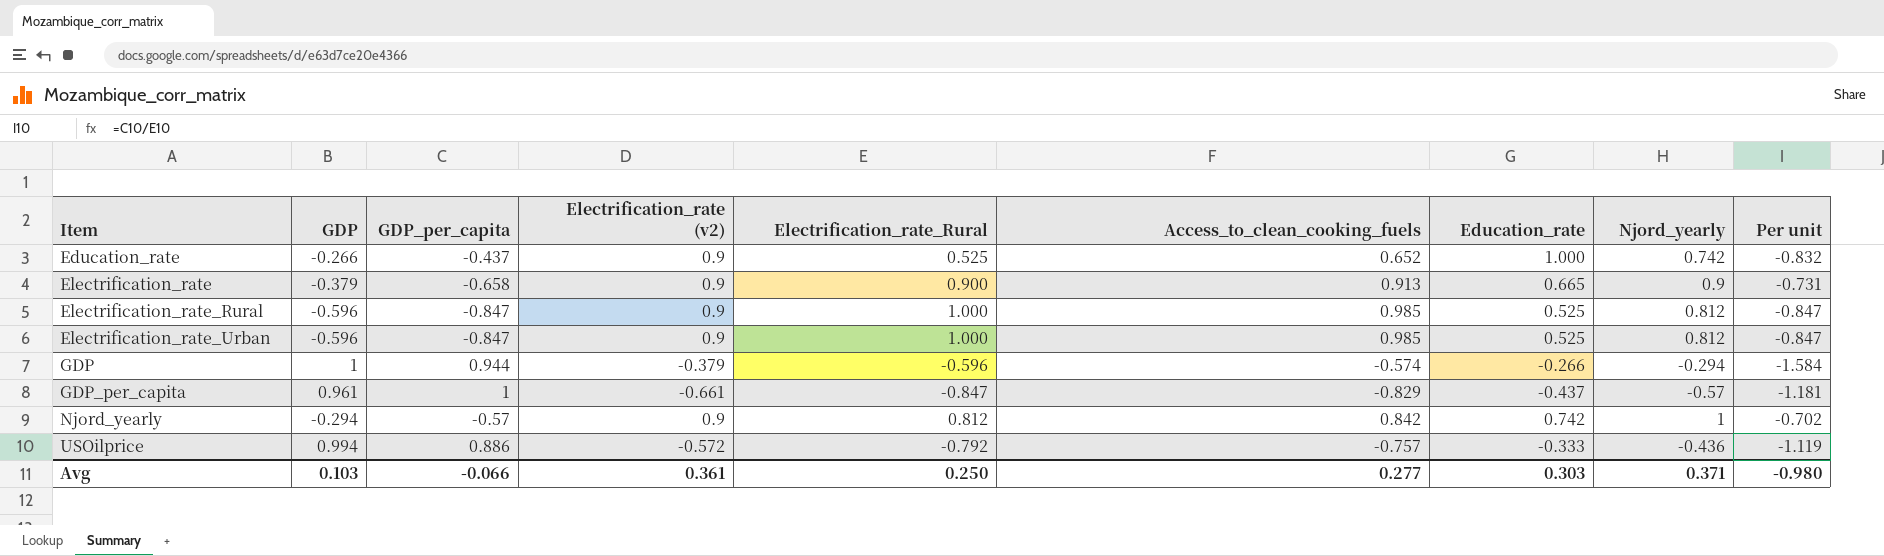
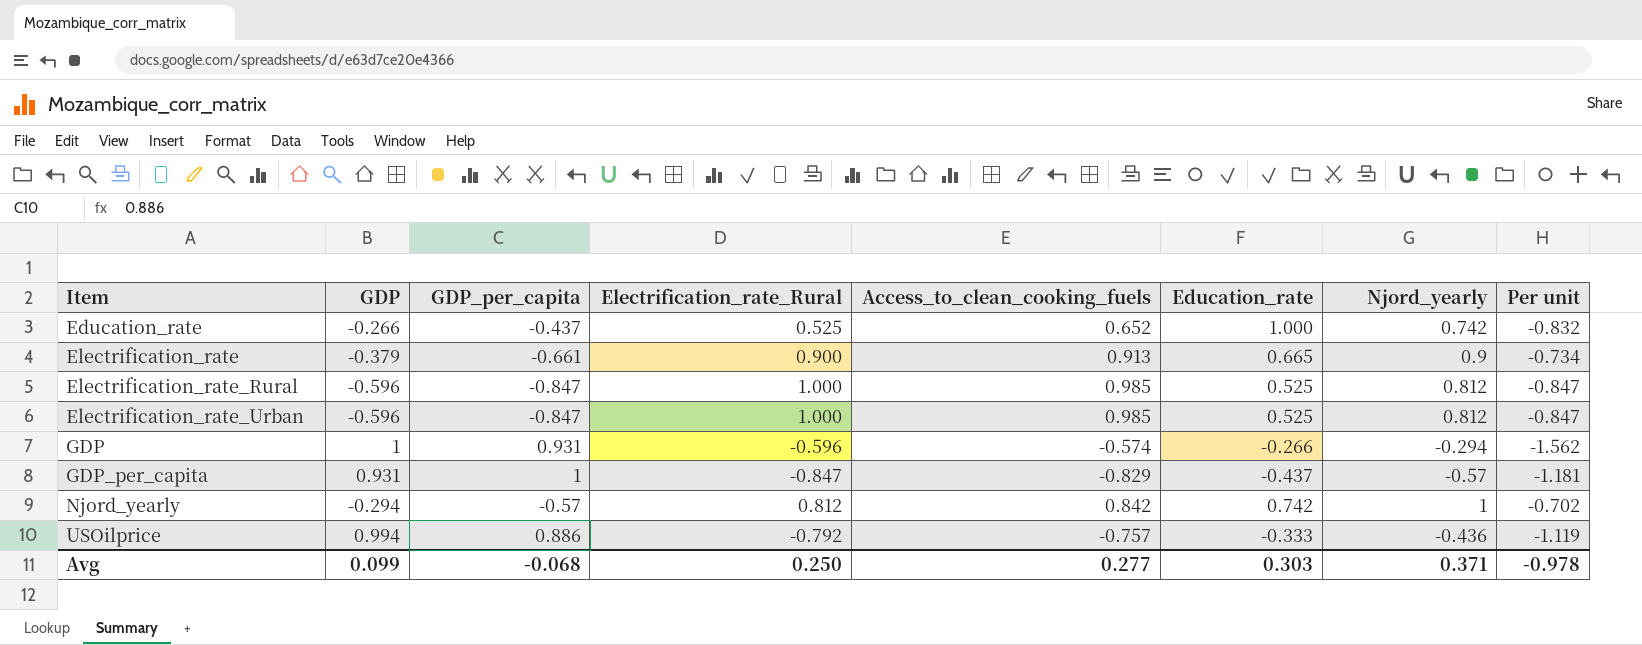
column Electrification_rate (v2) | position: 4 -> none
Electrification_rate | GDP_per_capita: -0.658 -> -0.661
Electrification_rate | Per unit: -0.731 -> -0.734
GDP | GDP_per_capita: 0.944 -> 0.931
GDP | Per unit: -1.584 -> -1.562
GDP_per_capita | GDP: 0.961 -> 0.931
Avg | GDP: 0.103 -> 0.099
Avg | GDP_per_capita: -0.066 -> -0.068
Avg | Per unit: -0.980 -> -0.978

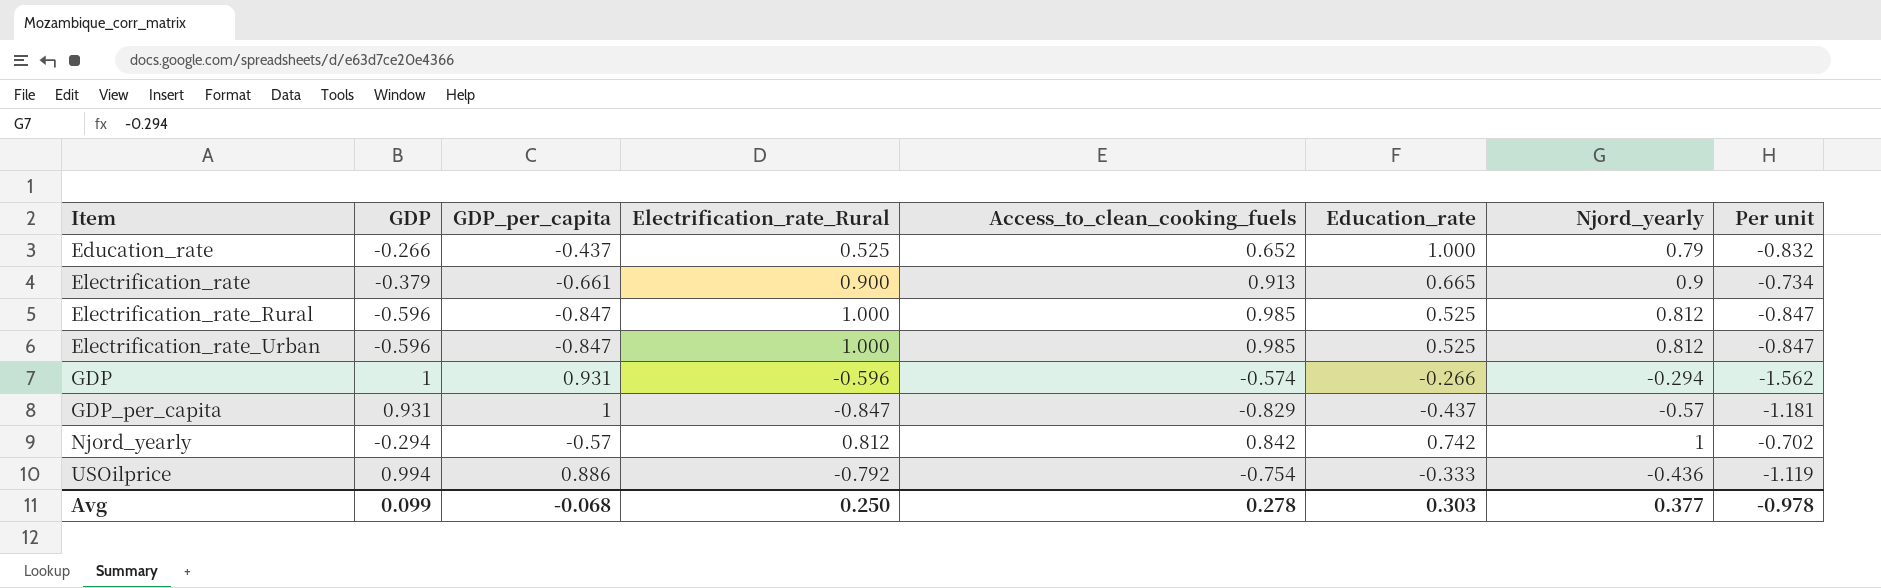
Education_rate | Njord_yearly: 0.742 -> 0.79
USOilprice | Access_to_clean_cooking_fuels: -0.757 -> -0.754
Avg | Access_to_clean_cooking_fuels: 0.277 -> 0.278
Avg | Njord_yearly: 0.371 -> 0.377

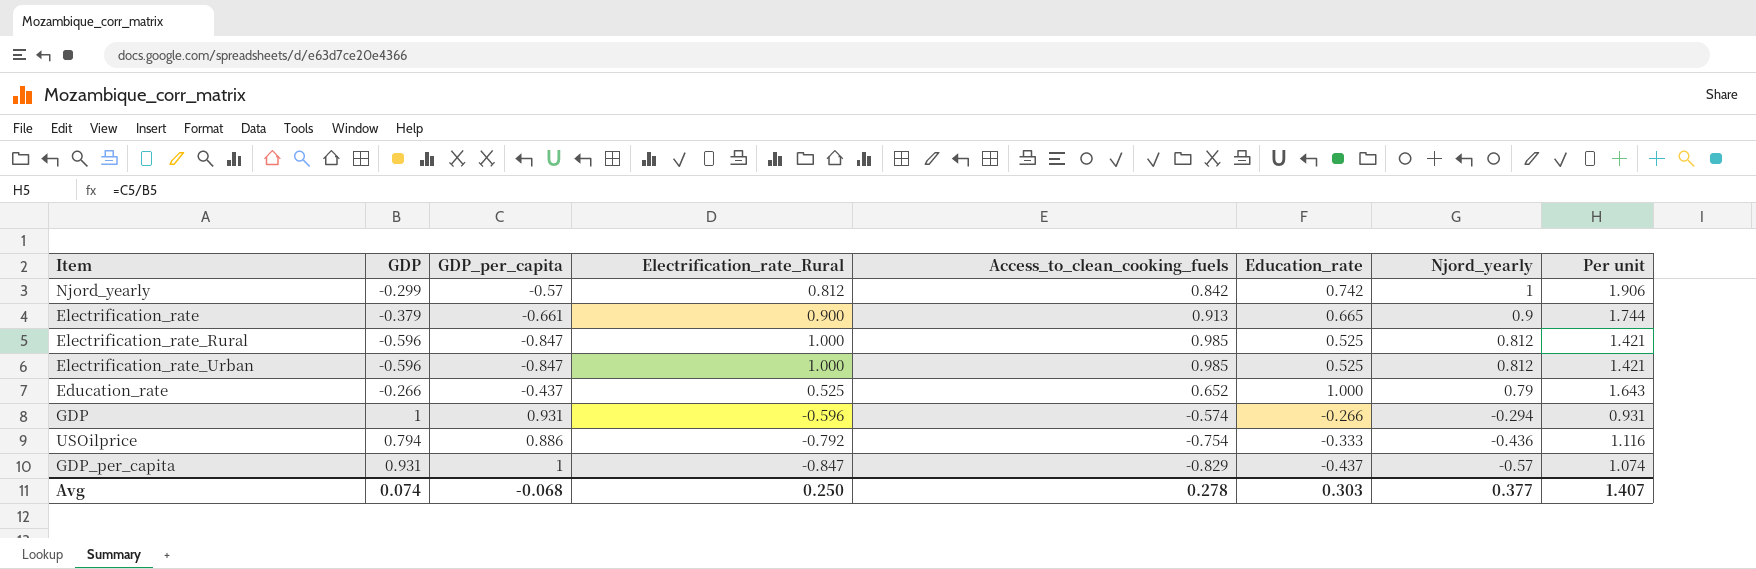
row order: Item ascending -> Njord_yearly descending
column Per unit | formula: [GDP_per_capita] / [Electrification_rate_Rural] -> [GDP_per_capita] / [GDP]
Njord_yearly | GDP: -0.294 -> -0.299
USOilprice | GDP: 0.994 -> 0.794
Avg | GDP: 0.099 -> 0.074
Avg | Per unit: -0.978 -> 1.407

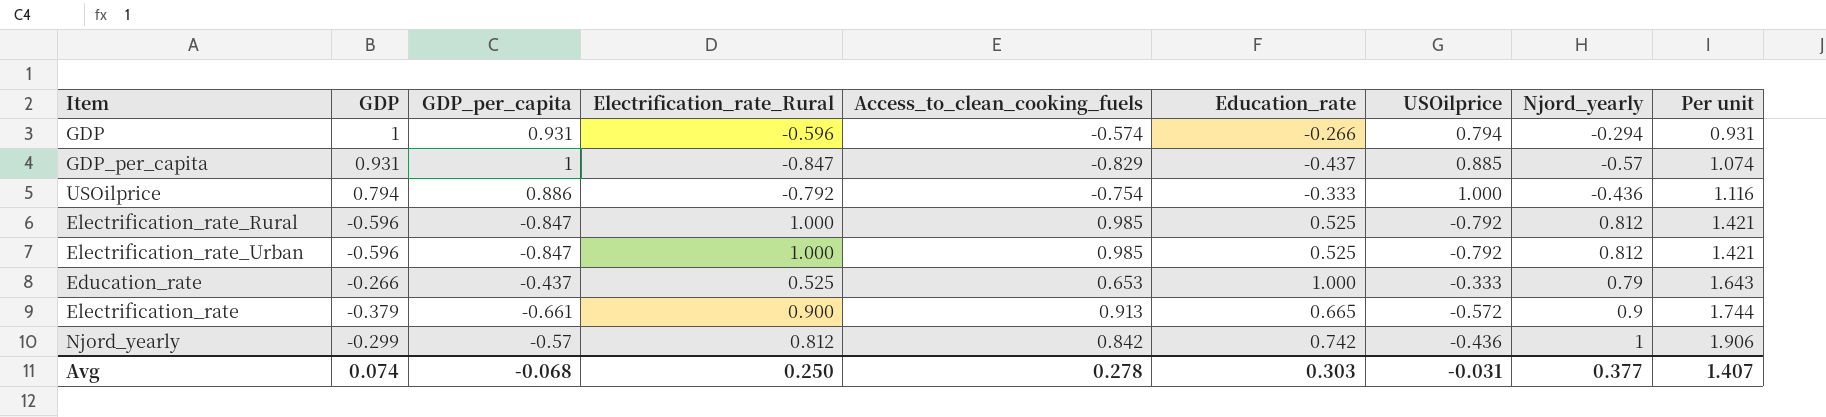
row order: Njord_yearly descending -> Per unit ascending
column USOilprice | position: none -> 7
Education_rate | Access_to_clean_cooking_fuels: 0.652 -> 0.653

